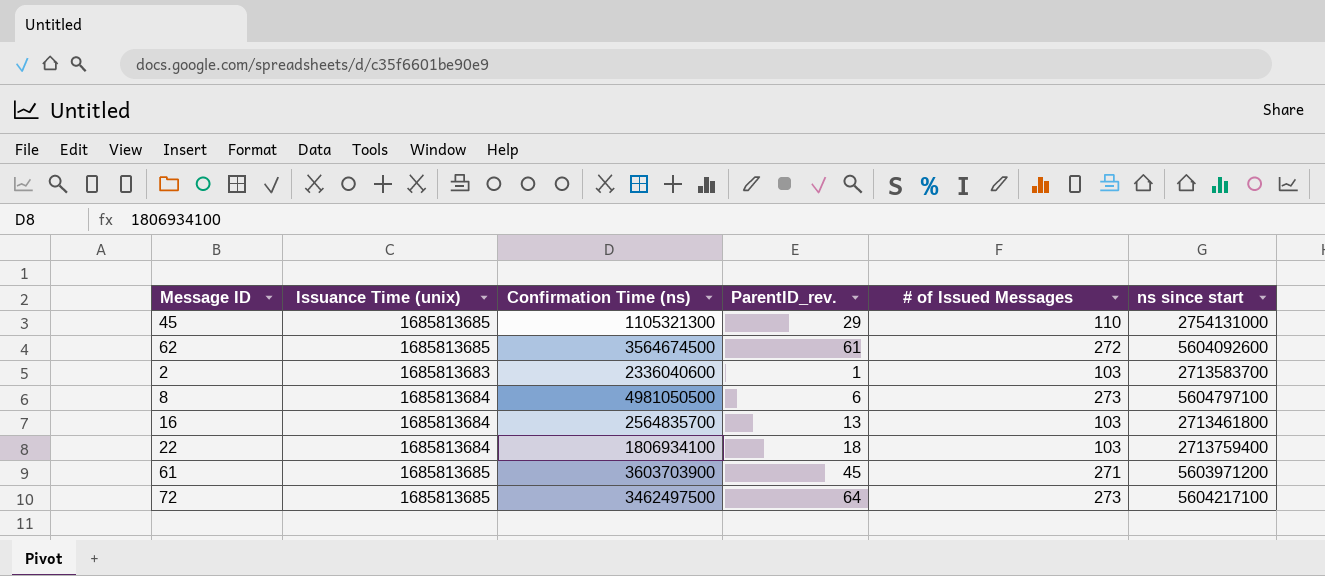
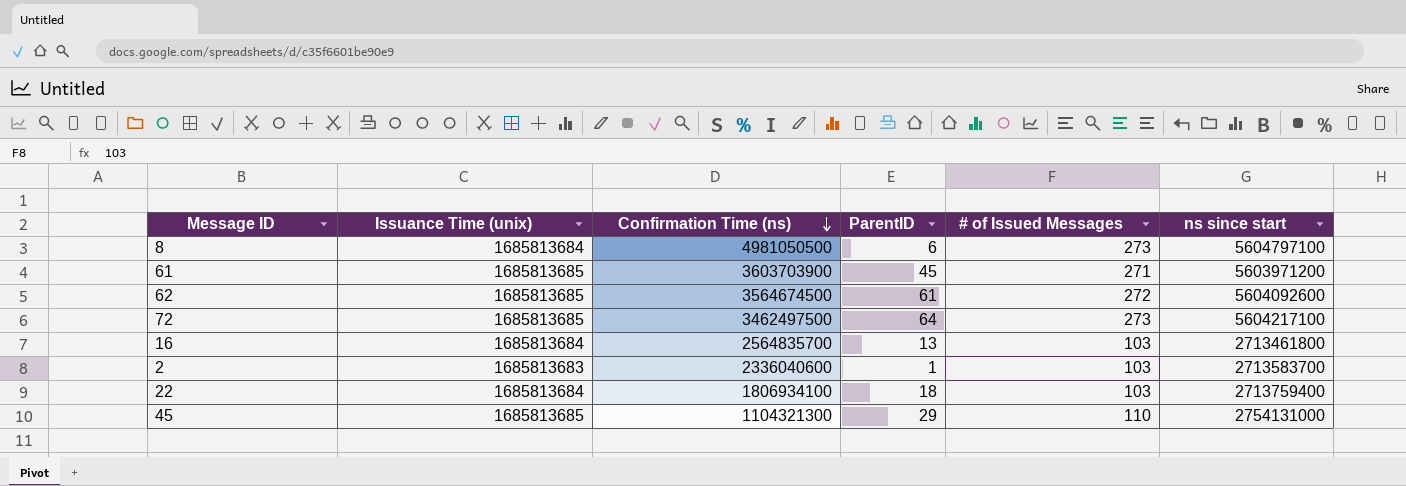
row order: none -> Confirmation Time (ns) descending
column name: ParentID_rev. -> ParentID
45 | Confirmation Time (ns): 1105321300 -> 1104321300

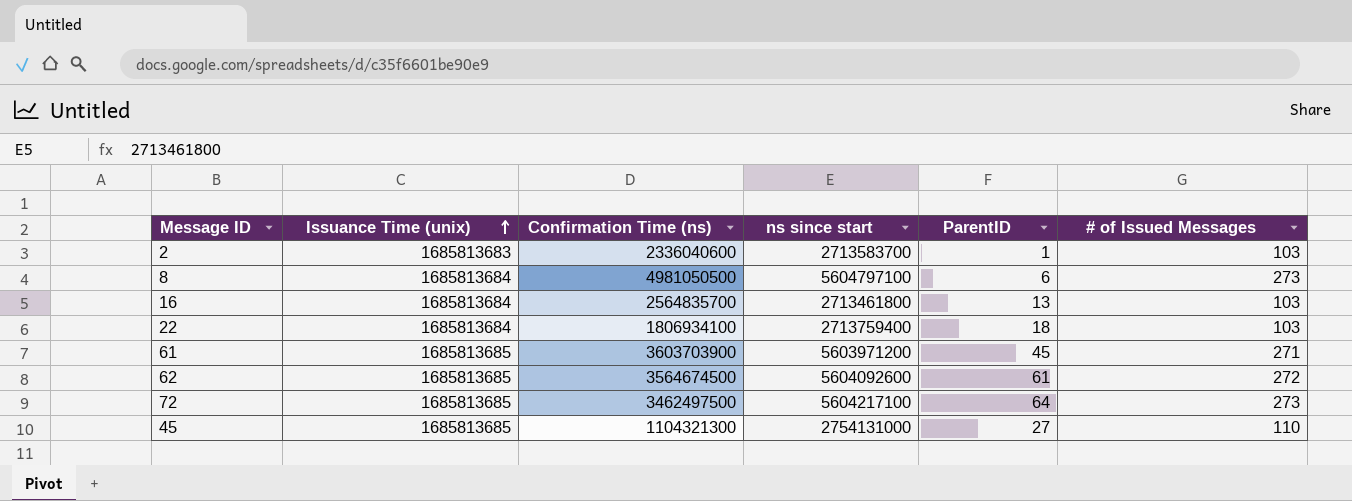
row order: Confirmation Time (ns) descending -> Issuance Time (unix) ascending
column ns since start | position: 6 -> 4
45 | ParentID: 29 -> 27

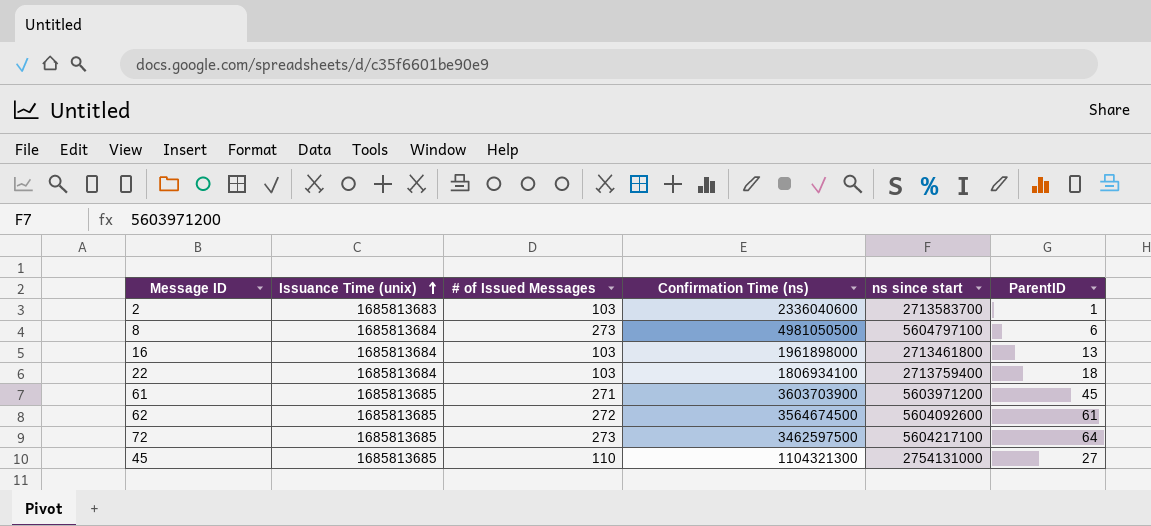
column # of Issued Messages | position: 6 -> 3
16 | Confirmation Time (ns): 2564835700 -> 1961898000
72 | Confirmation Time (ns): 3462497500 -> 3462597500

